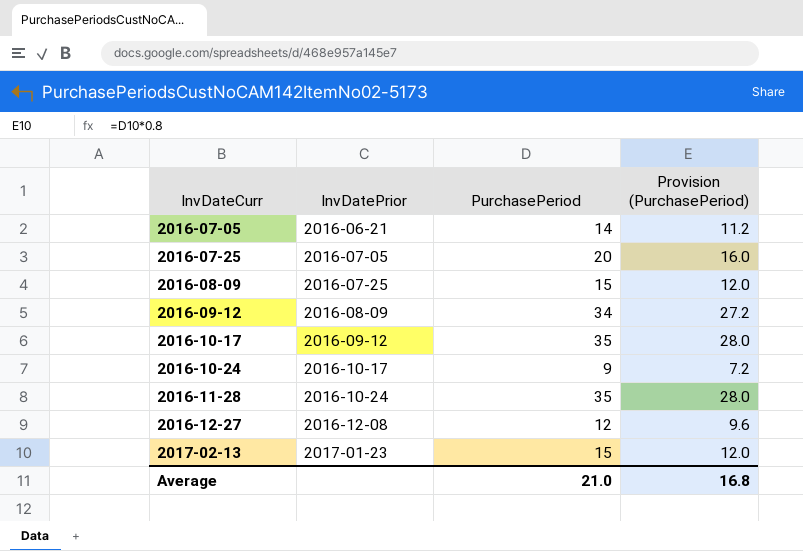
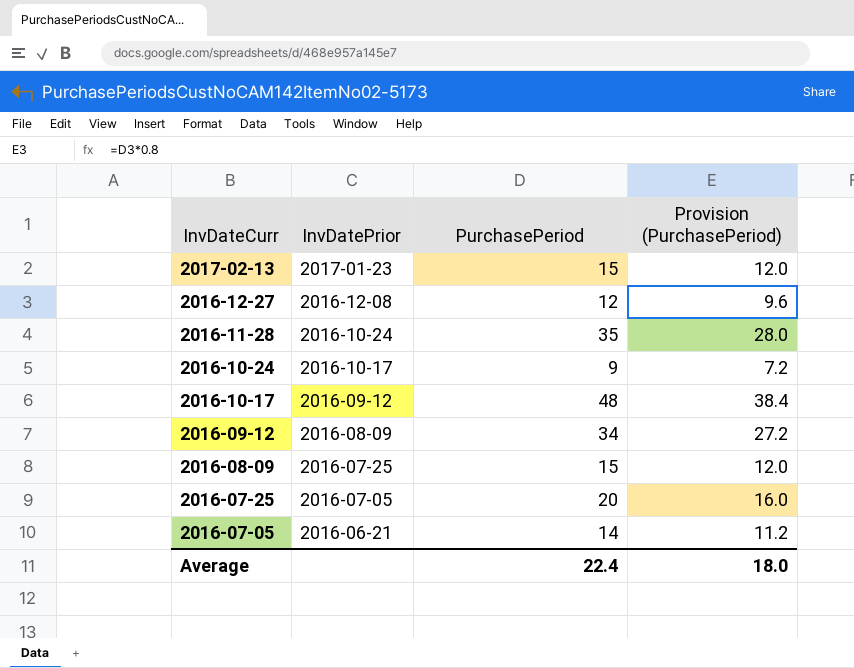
row order: InvDateCurr ascending -> InvDateCurr descending
2016-10-17 | PurchasePeriod: 35 -> 48
2016-10-17 | Provision (PurchasePeriod): 28.0 -> 38.4
Average | PurchasePeriod: 21.0 -> 22.4
Average | Provision (PurchasePeriod): 16.8 -> 18.0

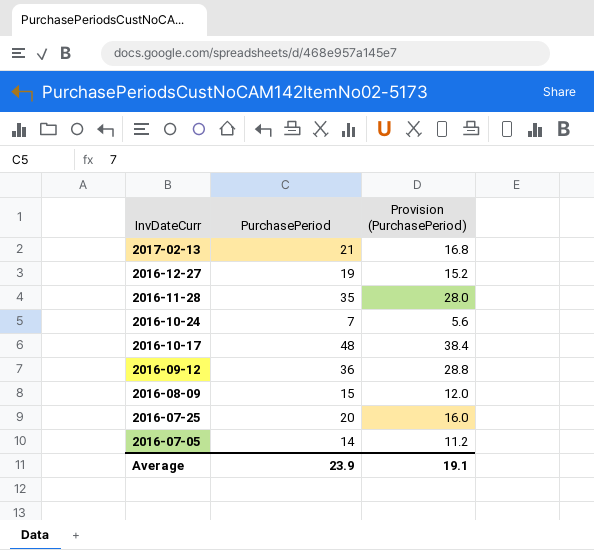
column InvDatePrior | position: 2 -> none
2017-02-13 | PurchasePeriod: 15 -> 21
2017-02-13 | Provision (PurchasePeriod): 12.0 -> 16.8
2016-12-27 | PurchasePeriod: 12 -> 19
2016-12-27 | Provision (PurchasePeriod): 9.6 -> 15.2
2016-10-24 | PurchasePeriod: 9 -> 7
2016-10-24 | Provision (PurchasePeriod): 7.2 -> 5.6
2016-09-12 | PurchasePeriod: 34 -> 36
2016-09-12 | Provision (PurchasePeriod): 27.2 -> 28.8
Average | PurchasePeriod: 22.4 -> 23.9
Average | Provision (PurchasePeriod): 18.0 -> 19.1

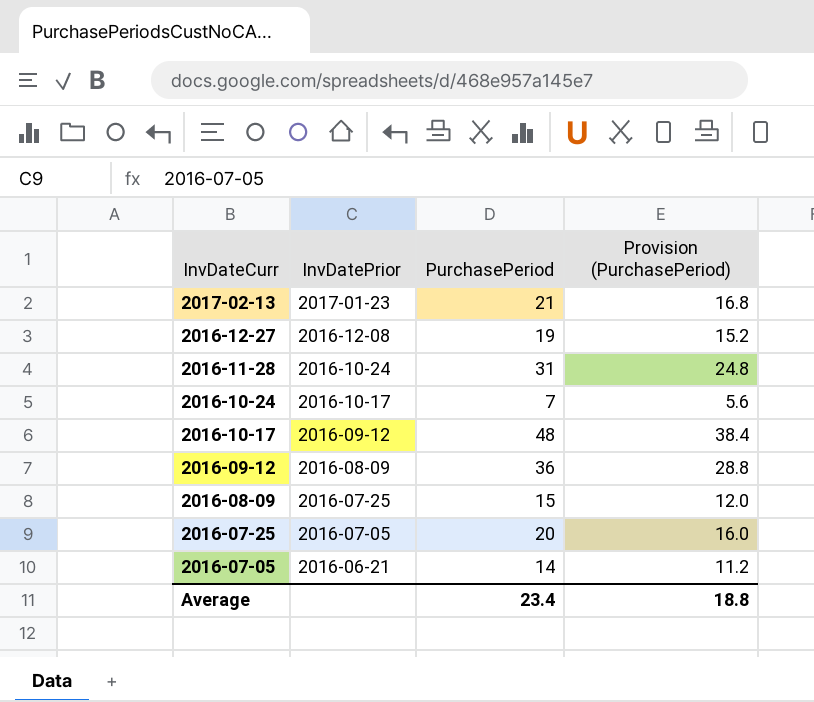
column InvDatePrior | position: none -> 2
2016-11-28 | PurchasePeriod: 35 -> 31
2016-11-28 | Provision (PurchasePeriod): 28.0 -> 24.8
Average | PurchasePeriod: 23.9 -> 23.4
Average | Provision (PurchasePeriod): 19.1 -> 18.8

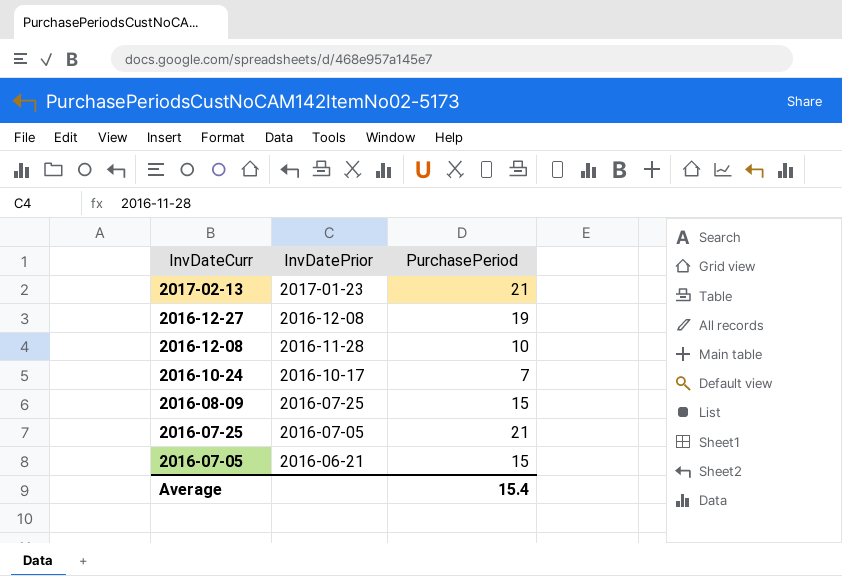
column Provision (PurchasePeriod) | formula: [PurchasePeriod] * 0.8 -> none
row 2016-11-28: 2016-10-24 | 31 | 24.8 -> none
row 2016-10-17: 2016-09-12 | 48 | 38.4 -> none
row 2016-09-12: 2016-08-09 | 36 | 28.8 -> none
row 2016-12-08: none -> 2016-11-28 | 10
2016-07-25 | PurchasePeriod: 20 -> 21
2016-07-05 | PurchasePeriod: 14 -> 15
Average | PurchasePeriod: 23.4 -> 15.4

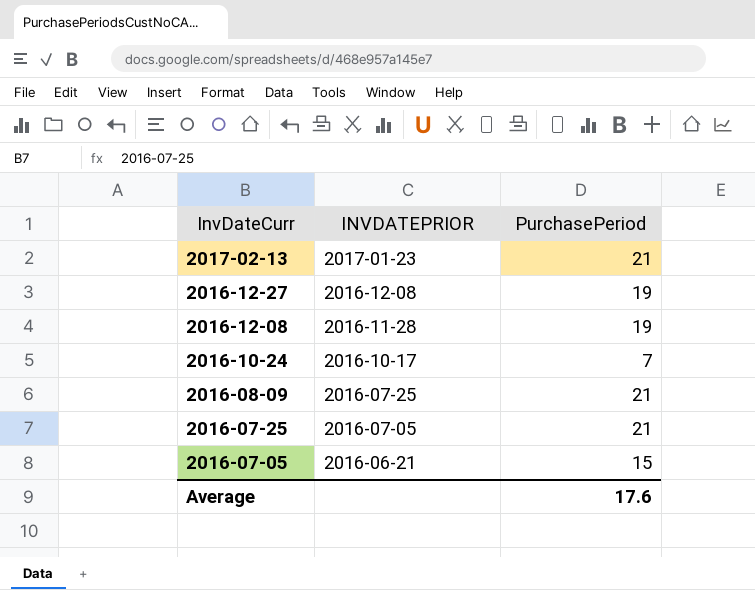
column name: InvDatePrior -> INVDATEPRIOR
2016-12-08 | PurchasePeriod: 10 -> 19
2016-08-09 | PurchasePeriod: 15 -> 21
Average | PurchasePeriod: 15.4 -> 17.6

